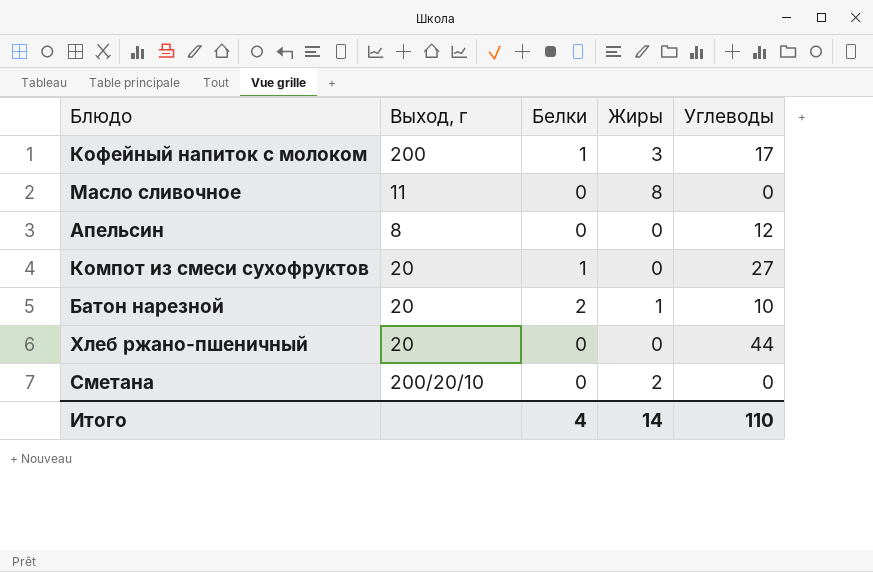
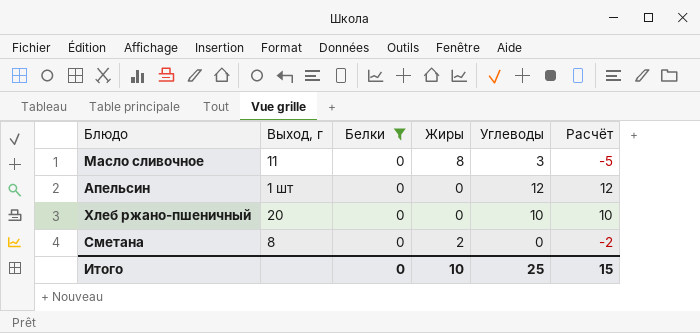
filter: none -> Белки = 0
column Расчёт | formula: none -> [Углеводы] - [Жиры]
Масло сливочное | Углеводы: 0 -> 3
Апельсин | Выход, г: 8 -> 1 шт
Хлеб ржано-пшеничный | Углеводы: 44 -> 10
Сметана | Выход, г: 200/20/10 -> 8
Итого | Белки: 4 -> 0
Итого | Жиры: 14 -> 10
Итого | Углеводы: 110 -> 25

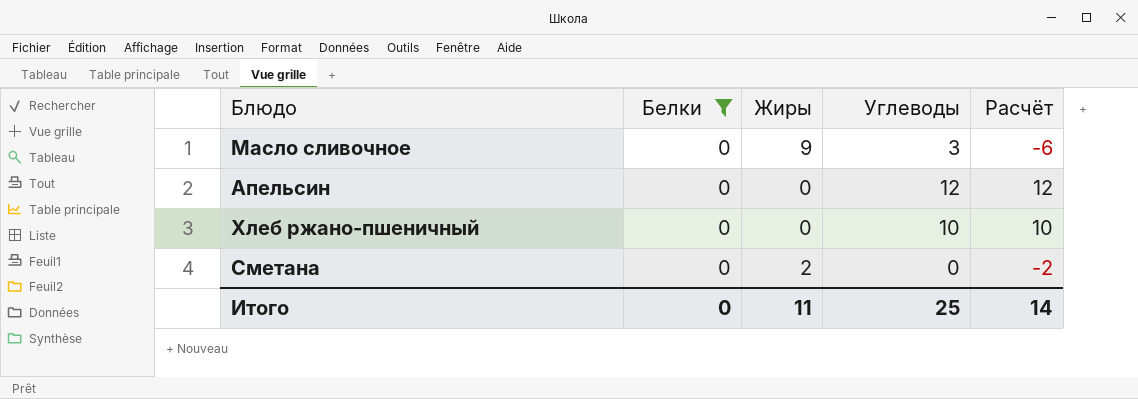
column Выход, г | position: 2 -> none
Масло сливочное | Жиры: 8 -> 9
Масло сливочное | Расчёт: -5 -> -6
Итого | Жиры: 10 -> 11
Итого | Расчёт: 15 -> 14

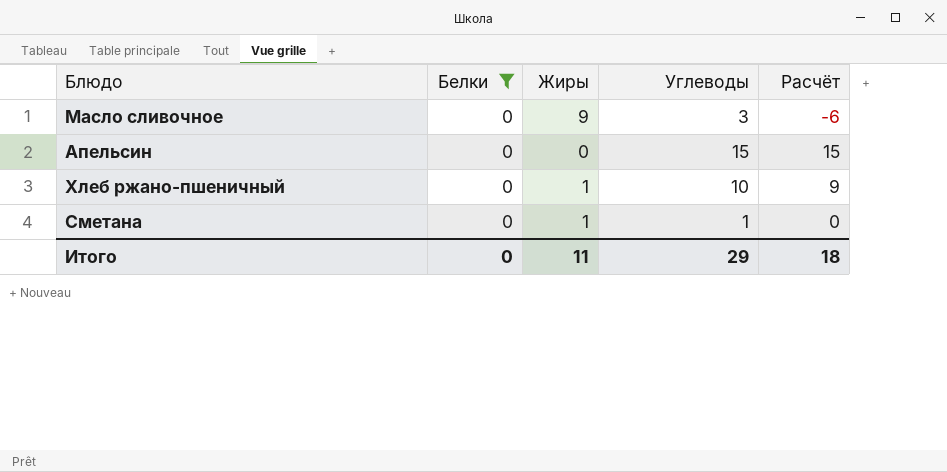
Апельсин | Углеводы: 12 -> 15
Апельсин | Расчёт: 12 -> 15
Хлеб ржано-пшеничный | Жиры: 0 -> 1
Хлеб ржано-пшеничный | Расчёт: 10 -> 9
Сметана | Жиры: 2 -> 1
Сметана | Углеводы: 0 -> 1
Сметана | Расчёт: -2 -> 0
Итого | Углеводы: 25 -> 29
Итого | Расчёт: 14 -> 18

